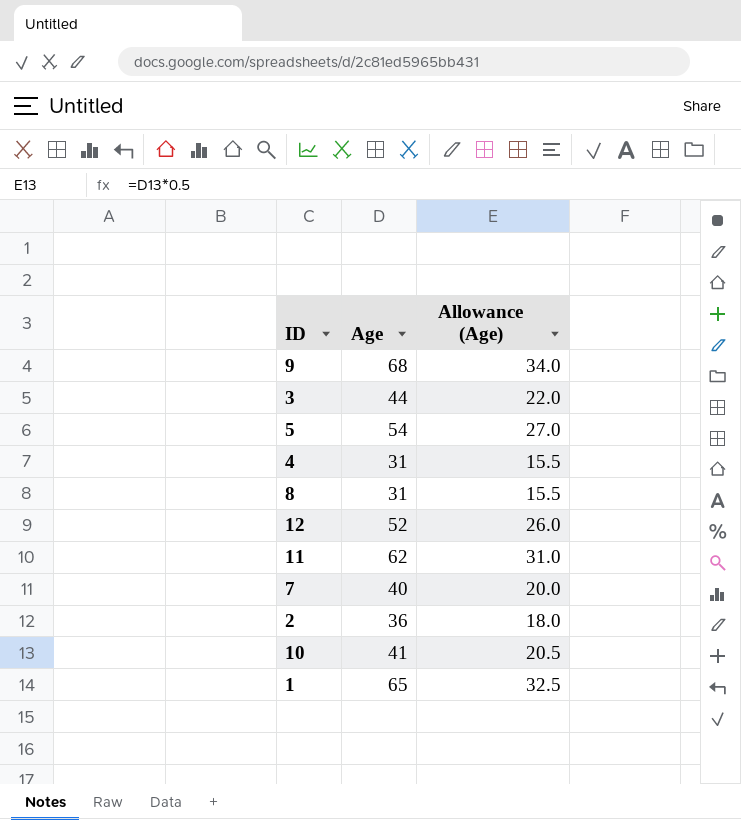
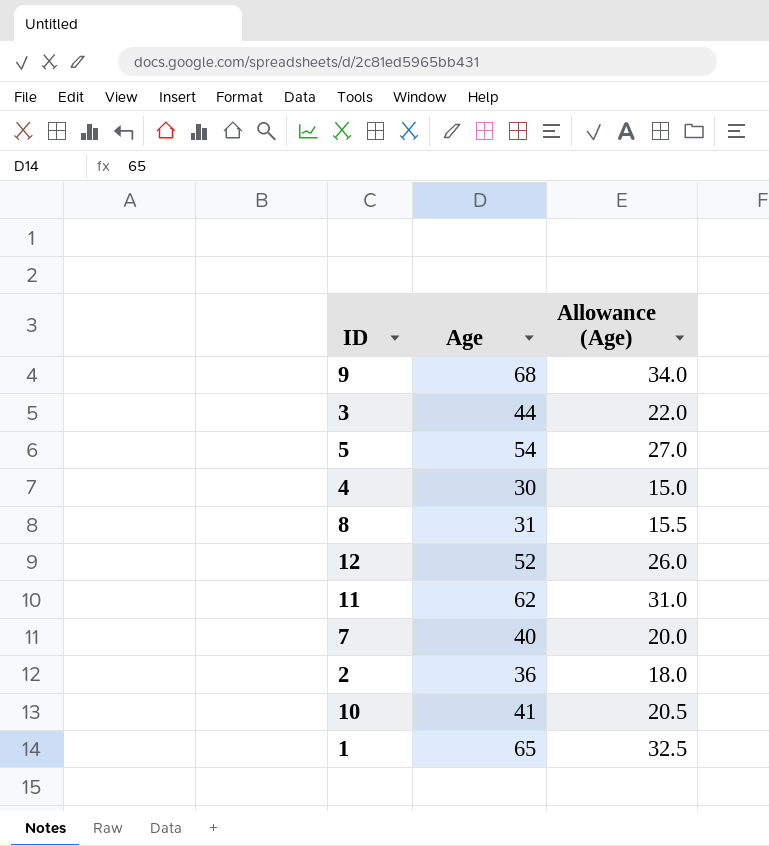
4 | Age: 31 -> 30
4 | Allowance (Age): 15.5 -> 15.0

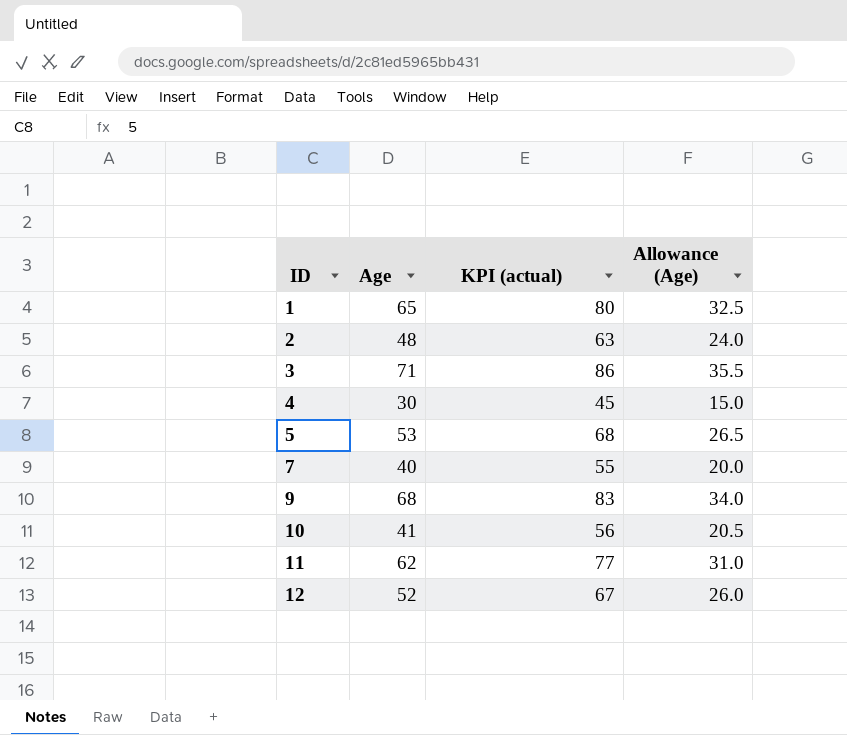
row order: none -> ID ascending
column KPI (actual) | formula: none -> [Age] + 15
row 8: 31 | 15.5 -> none
2 | Age: 36 -> 48
2 | Allowance (Age): 18.0 -> 24.0
3 | Age: 44 -> 71
3 | Allowance (Age): 22.0 -> 35.5
5 | Age: 54 -> 53
5 | Allowance (Age): 27.0 -> 26.5

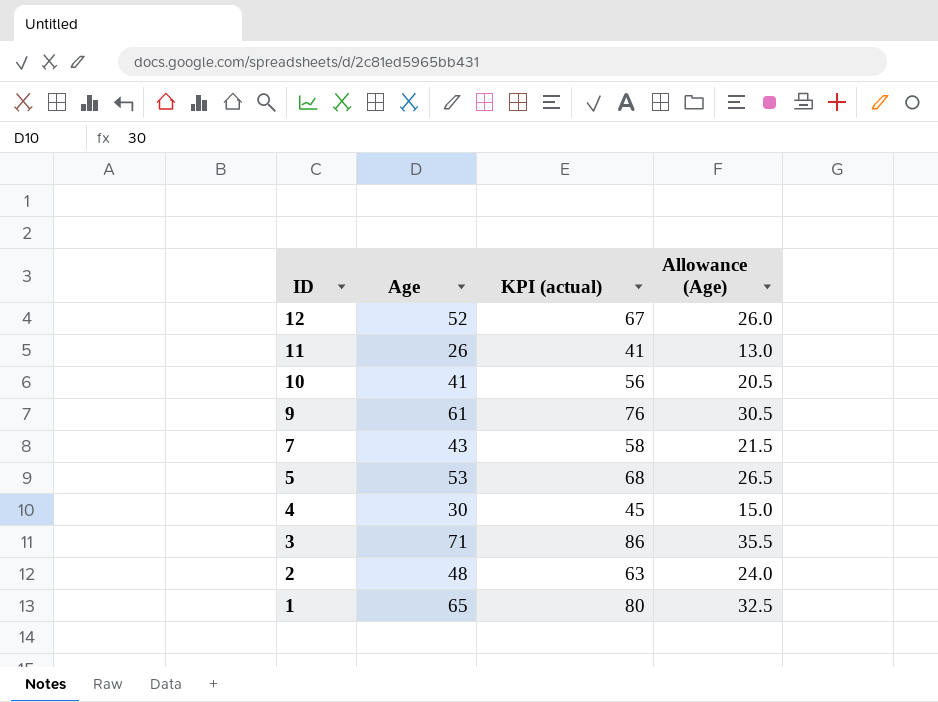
row order: ID ascending -> ID descending
11 | Age: 62 -> 26
11 | KPI (actual): 77 -> 41
11 | Allowance (Age): 31.0 -> 13.0
9 | Age: 68 -> 61
9 | KPI (actual): 83 -> 76
9 | Allowance (Age): 34.0 -> 30.5
7 | Age: 40 -> 43
7 | KPI (actual): 55 -> 58
7 | Allowance (Age): 20.0 -> 21.5

